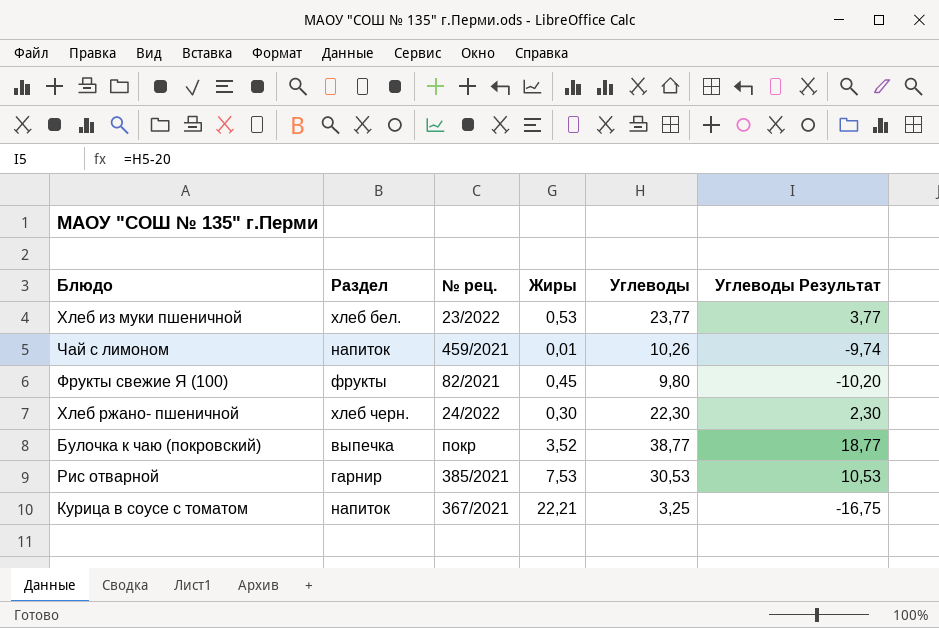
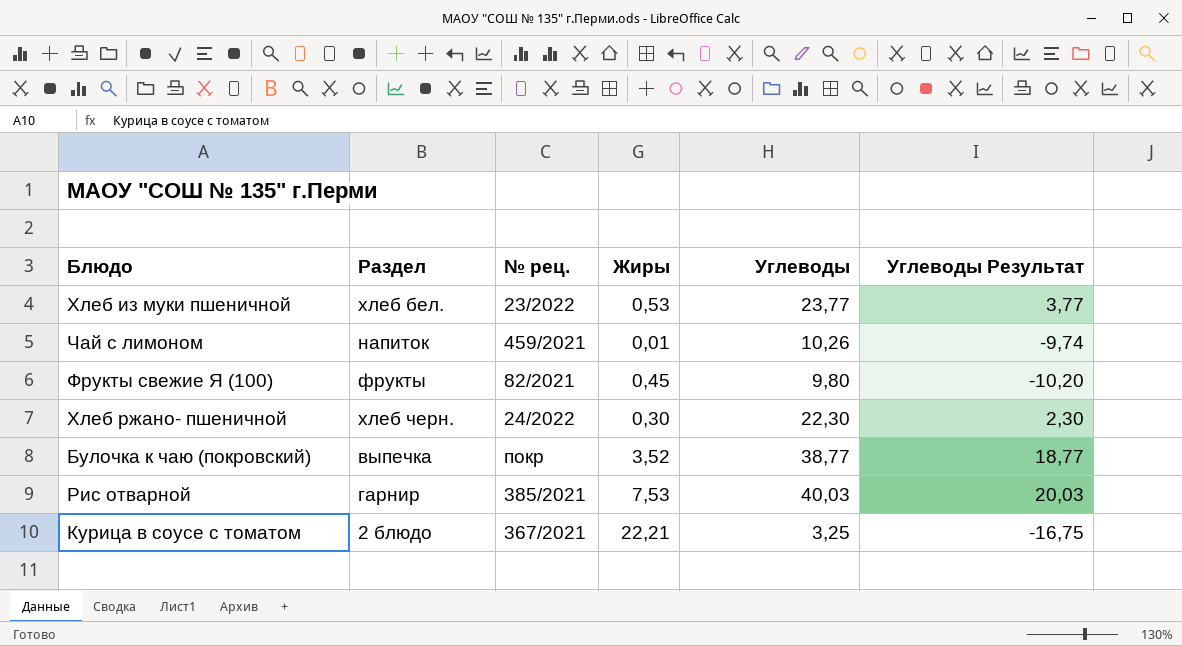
Рис отварной | Углеводы: 30,53 -> 40,03
Рис отварной | Углеводы Результат: 10,53 -> 20,03
Курица в соусе с томатом | Раздел: напиток -> 2 блюдо

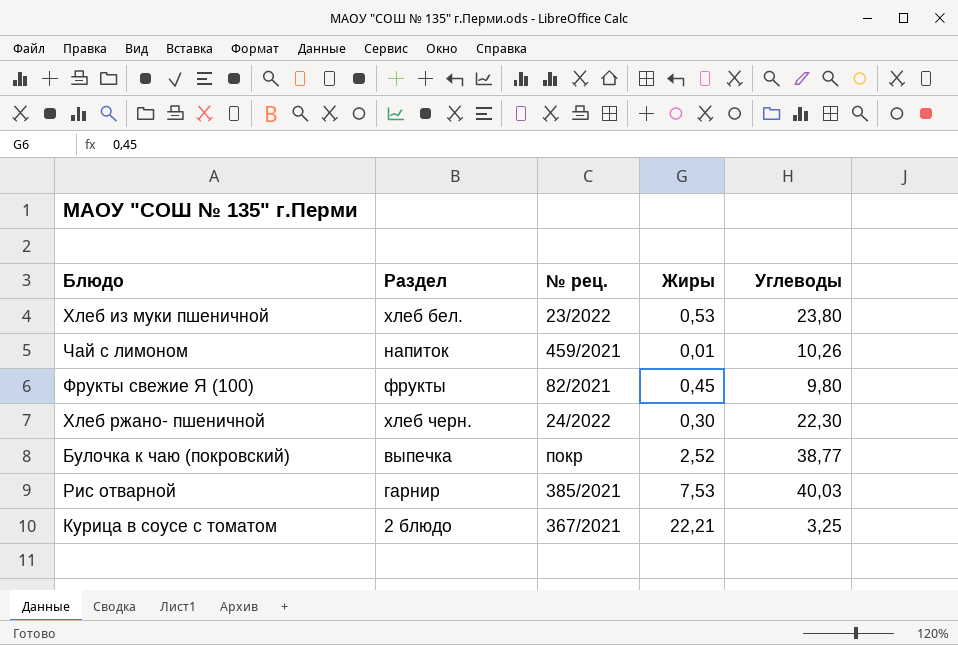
column Углеводы Результат | formula: [Углеводы] - 20 -> none
Хлеб из муки пшеничной | Углеводы: 23,77 -> 23,80
Булочка к чаю (покровский) | Жиры: 3,52 -> 2,52

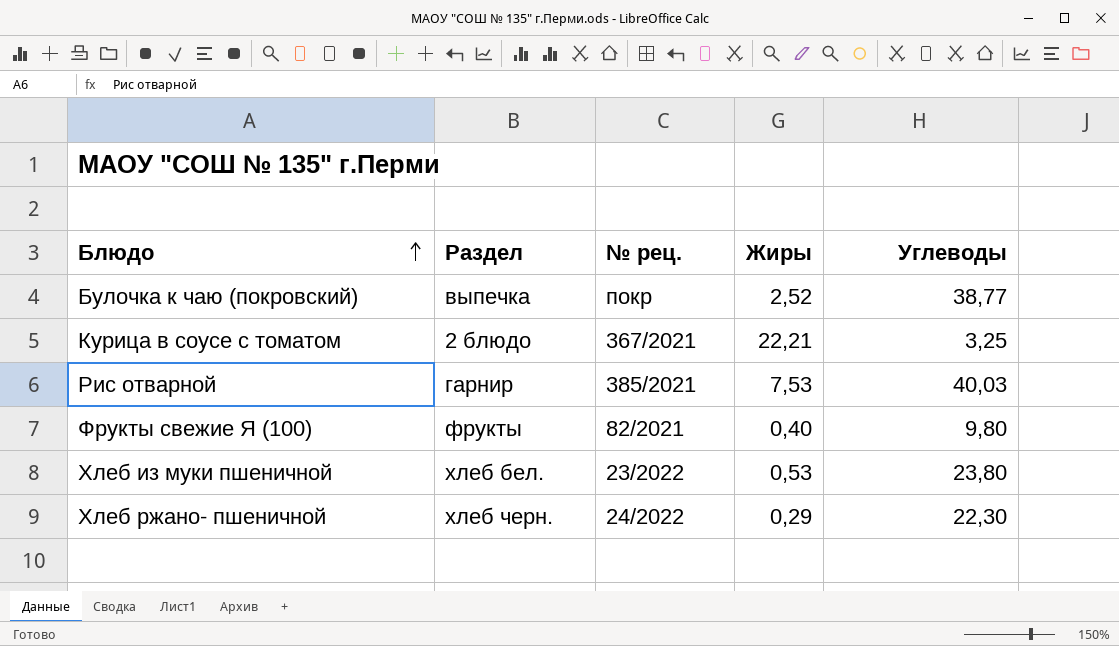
row order: none -> Блюдо ascending
row Чай с лимоном: напиток | 459/2021 | 0,01 | 10,26 -> none
Фрукты свежие Я (100) | Жиры: 0,45 -> 0,40
Хлеб ржано- пшеничной | Жиры: 0,30 -> 0,29

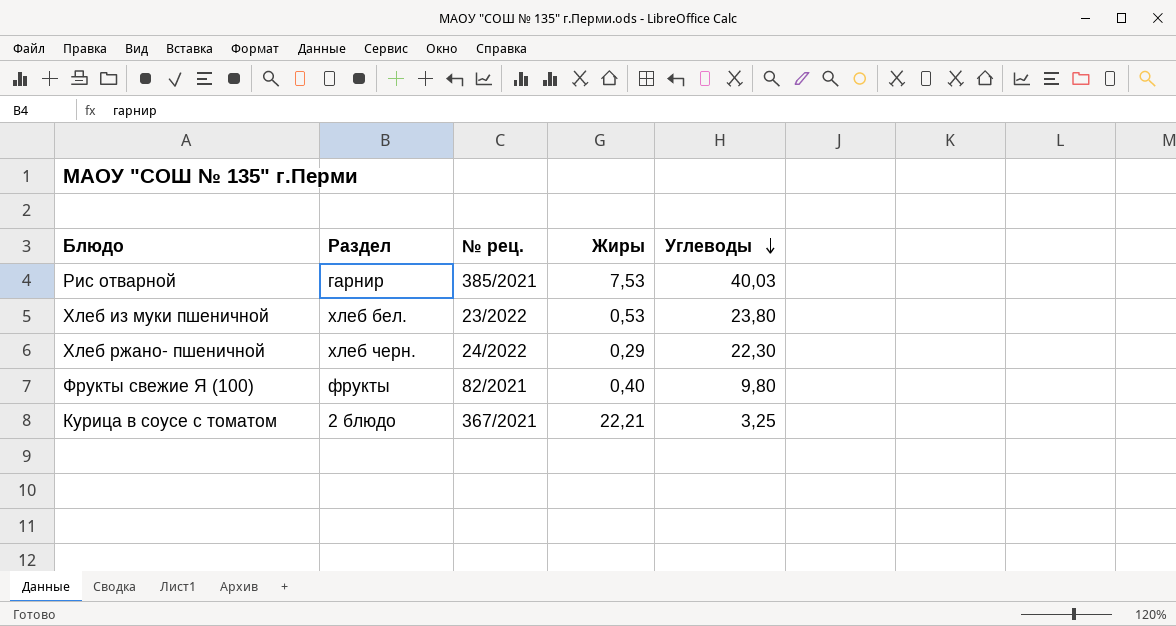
row order: Блюдо ascending -> Углеводы descending
row Булочка к чаю (покровский): выпечка | покр | 2,52 | 38,77 -> none

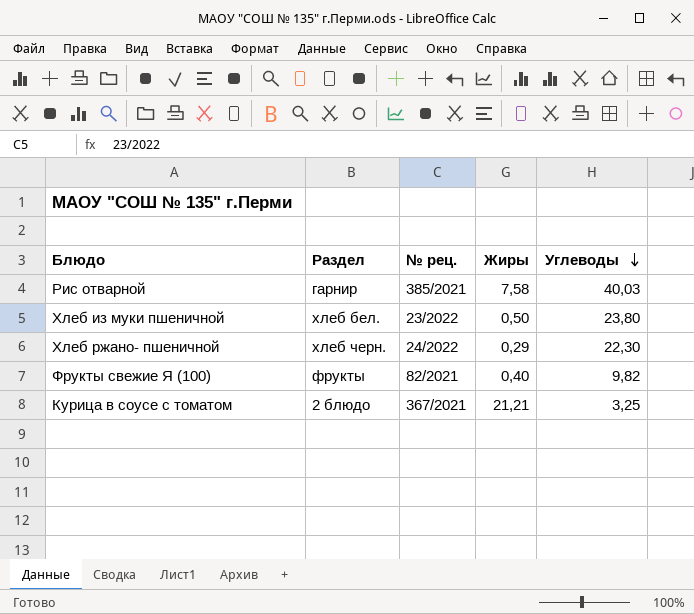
Рис отварной | Жиры: 7,53 -> 7,58
Хлеб из муки пшеничной | Жиры: 0,53 -> 0,50
Фрукты свежие Я (100) | Углеводы: 9,80 -> 9,82
Курица в соусе с томатом | Жиры: 22,21 -> 21,21

